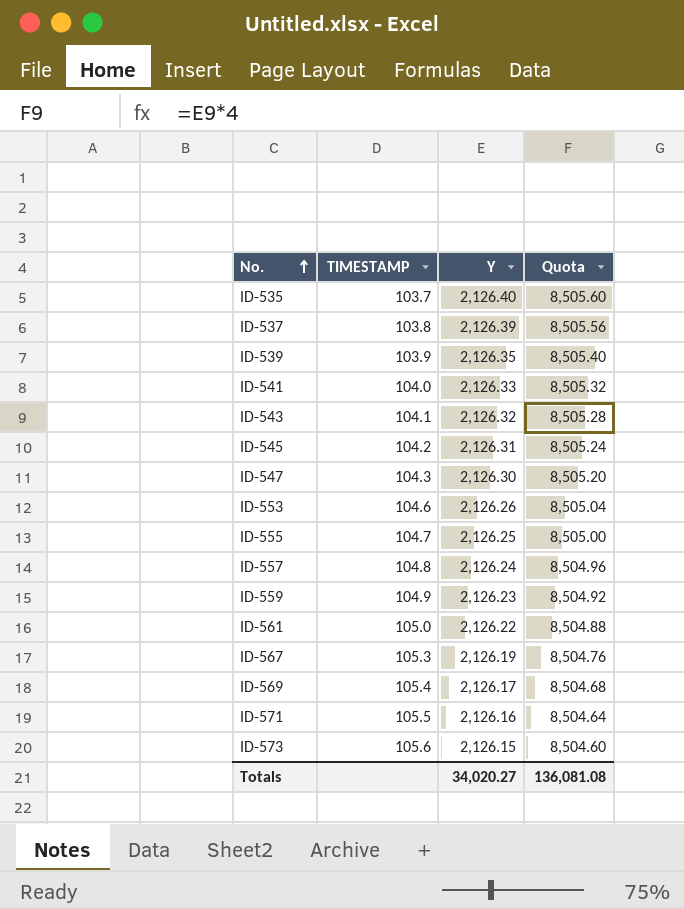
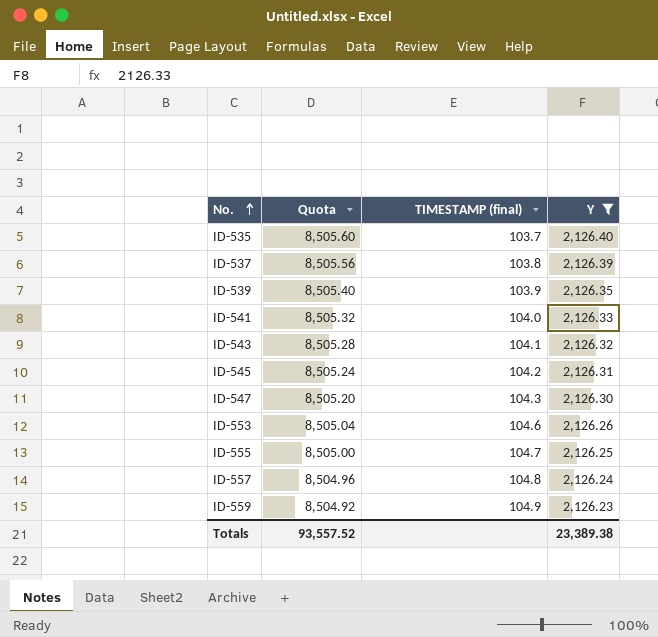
filter: none -> Y >= 2,126.23
column Quota | position: 4 -> 2
column name: TIMESTAMP -> TIMESTAMP (final)
Totals | Quota: 136,081.08 -> 93,557.52
Totals | Y: 34,020.27 -> 23,389.38

